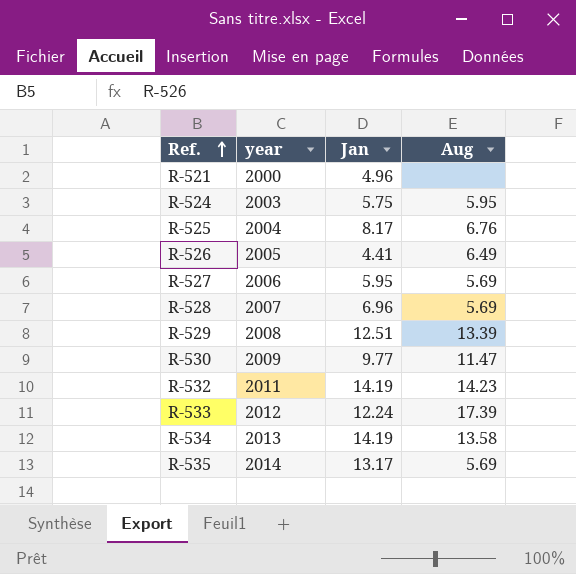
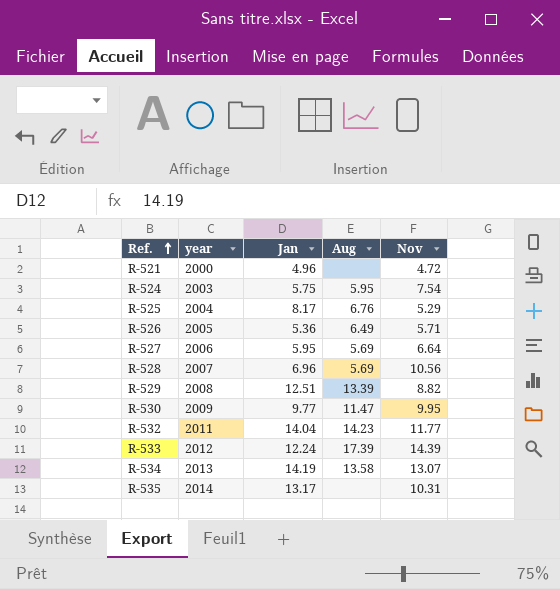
column Nov | position: none -> 5
R-526 | Jan: 4.41 -> 5.36
R-532 | Jan: 14.19 -> 14.04
R-535 | Aug: 5.69 -> none

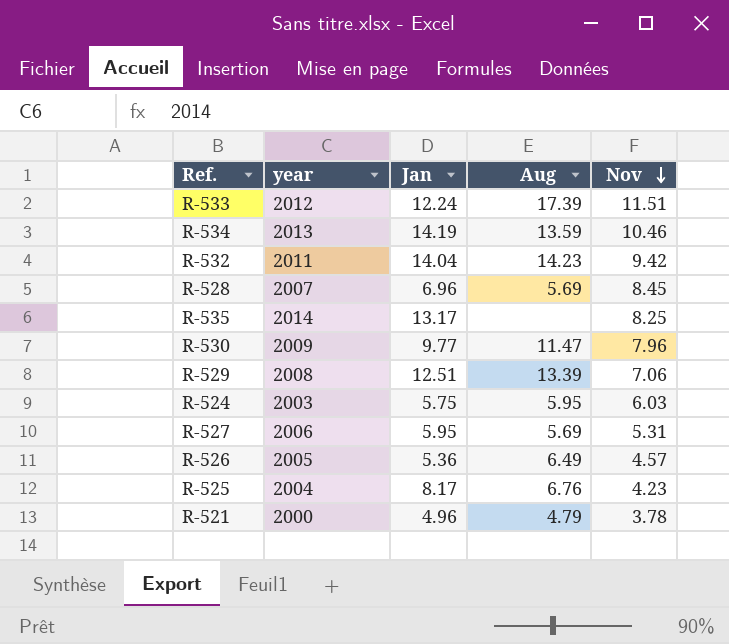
row order: Ref. ascending -> Nov descending
R-533 | Nov: 14.39 -> 11.51
R-534 | Aug: 13.58 -> 13.59
R-534 | Nov: 13.07 -> 10.46
R-532 | Nov: 11.77 -> 9.42
R-528 | Nov: 10.56 -> 8.45
R-535 | Nov: 10.31 -> 8.25
R-530 | Nov: 9.95 -> 7.96
R-529 | Nov: 8.82 -> 7.06
R-524 | Nov: 7.54 -> 6.03
R-527 | Nov: 6.64 -> 5.31
R-526 | Nov: 5.71 -> 4.57
R-525 | Nov: 5.29 -> 4.23
R-521 | Aug: none -> 4.79
R-521 | Nov: 4.72 -> 3.78

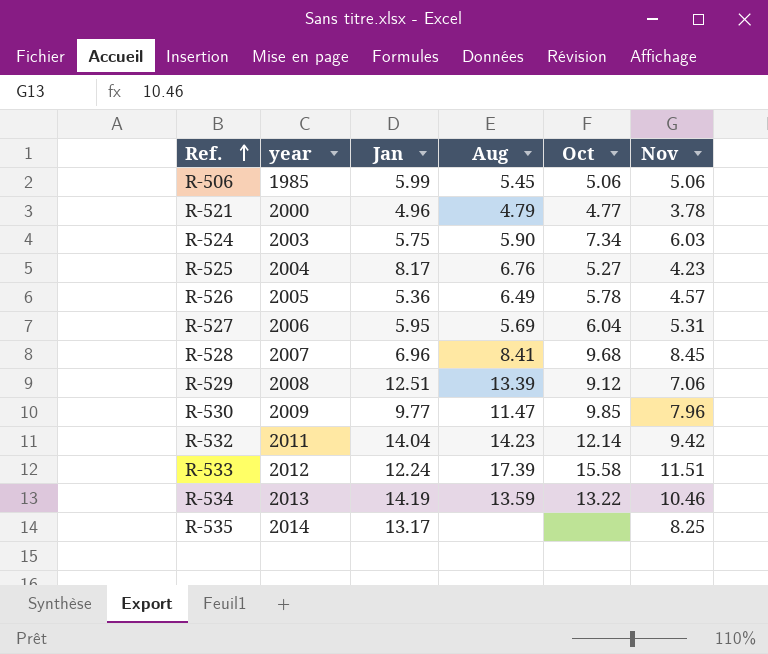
row order: Nov descending -> Ref. ascending
column Oct | position: none -> 5
row R-506: none -> 1985 | 5.99 | 5.45 | 5.06 | 5.06
R-524 | Aug: 5.95 -> 5.90
R-528 | Aug: 5.69 -> 8.41

